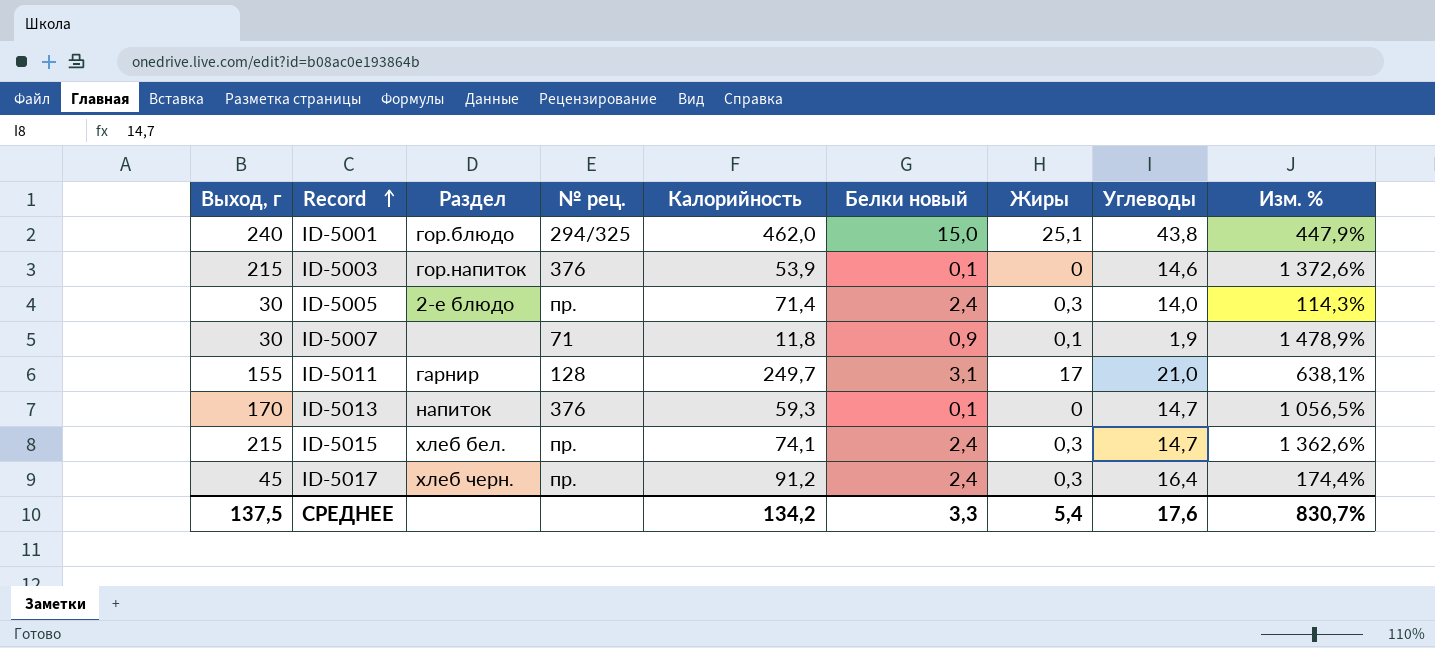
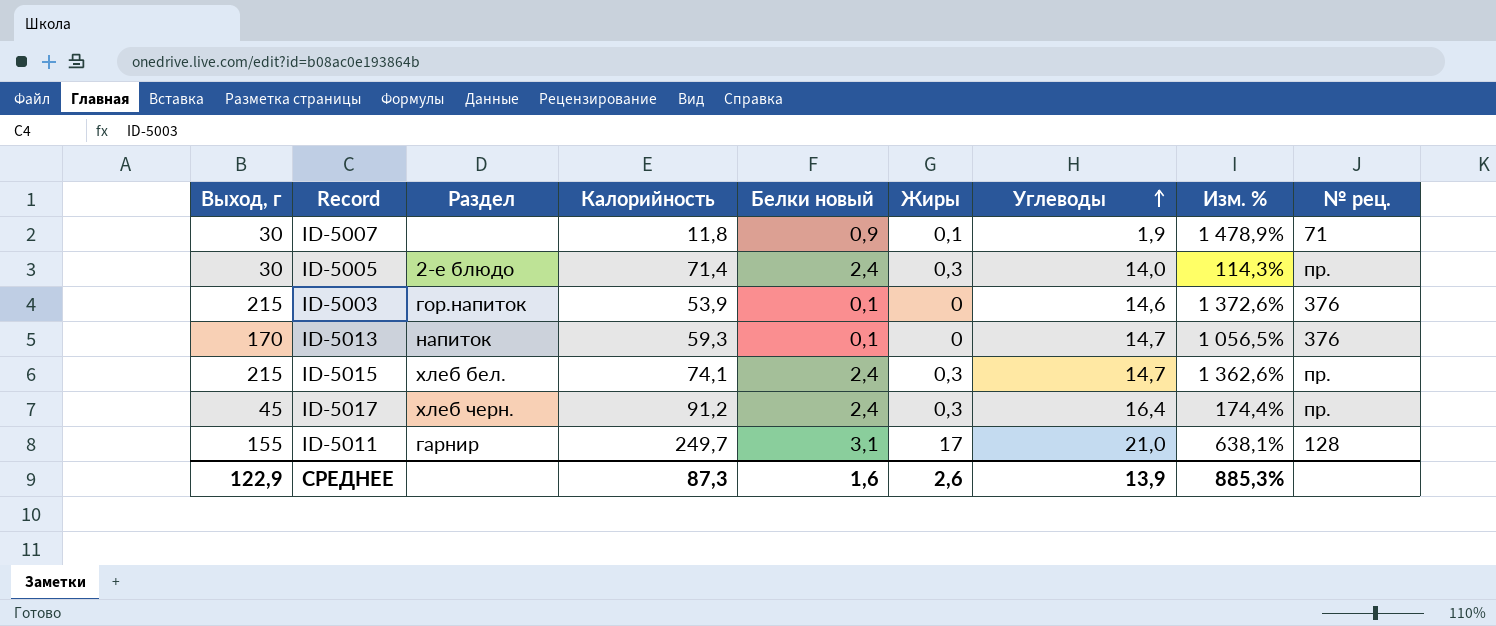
row order: Record ascending -> Углеводы ascending
column № рец. | position: 4 -> 9
row ID-5001: 240 | гор.блюдо | 294/325 | 462,0 | 15,0 | 25,1 | 43,8 | 447,9% -> none
СРЕДНЕЕ | Выход, г: 137,5 -> 122,9
СРЕДНЕЕ | Калорийность: 134,2 -> 87,3
СРЕДНЕЕ | Белки новый: 3,3 -> 1,6
СРЕДНЕЕ | Жиры: 5,4 -> 2,6
СРЕДНЕЕ | Углеводы: 17,6 -> 13,9
СРЕДНЕЕ | Изм. %: 830,7% -> 885,3%

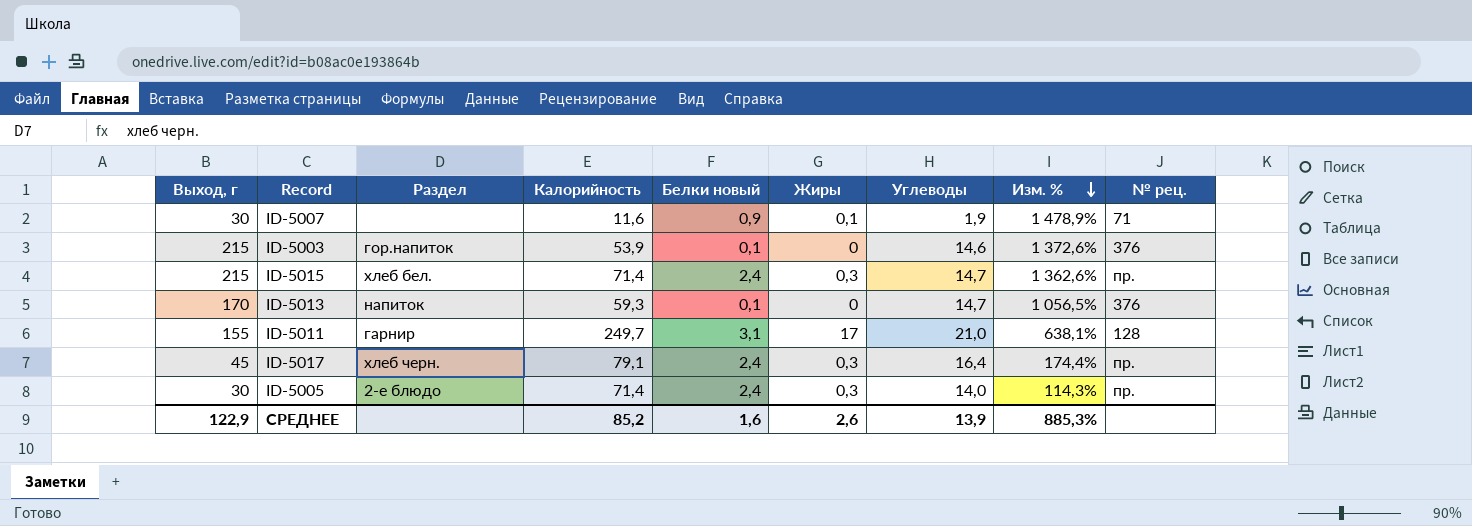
row order: Углеводы ascending -> Изм. % descending
ID-5007 | Калорийность: 11,8 -> 11,6
ID-5015 | Калорийность: 74,1 -> 71,4
ID-5017 | Калорийность: 91,2 -> 79,1
СРЕДНЕЕ | Калорийность: 87,3 -> 85,2

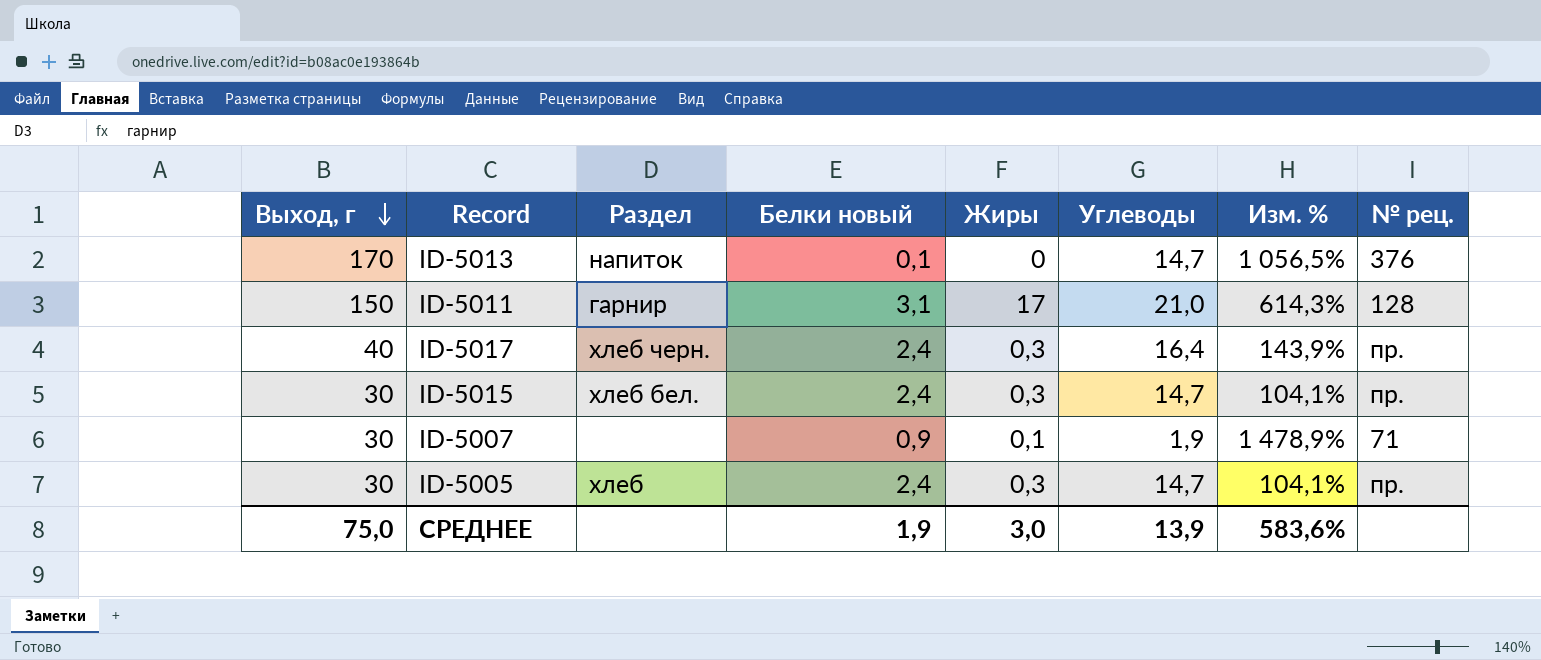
row order: Изм. % descending -> Выход, г descending
column Калорийность | position: 4 -> none
row ID-5003: 215 | гор.напиток | 53,9 | 0,1 | 0 | 14,6 | 1 372,6% | 376 -> none
ID-5011 | Выход, г: 155 -> 150
ID-5011 | Изм. %: 638,1% -> 614,3%
ID-5017 | Выход, г: 45 -> 40
ID-5017 | Изм. %: 174,4% -> 143,9%
ID-5015 | Выход, г: 215 -> 30
ID-5015 | Изм. %: 1 362,6% -> 104,1%
ID-5005 | Раздел: 2-е блюдо -> хлеб
ID-5005 | Углеводы: 14,0 -> 14,7
ID-5005 | Изм. %: 114,3% -> 104,1%
СРЕДНЕЕ | Выход, г: 122,9 -> 75,0
СРЕДНЕЕ | Белки новый: 1,6 -> 1,9
СРЕДНЕЕ | Жиры: 2,6 -> 3,0
СРЕДНЕЕ | Изм. %: 885,3% -> 583,6%

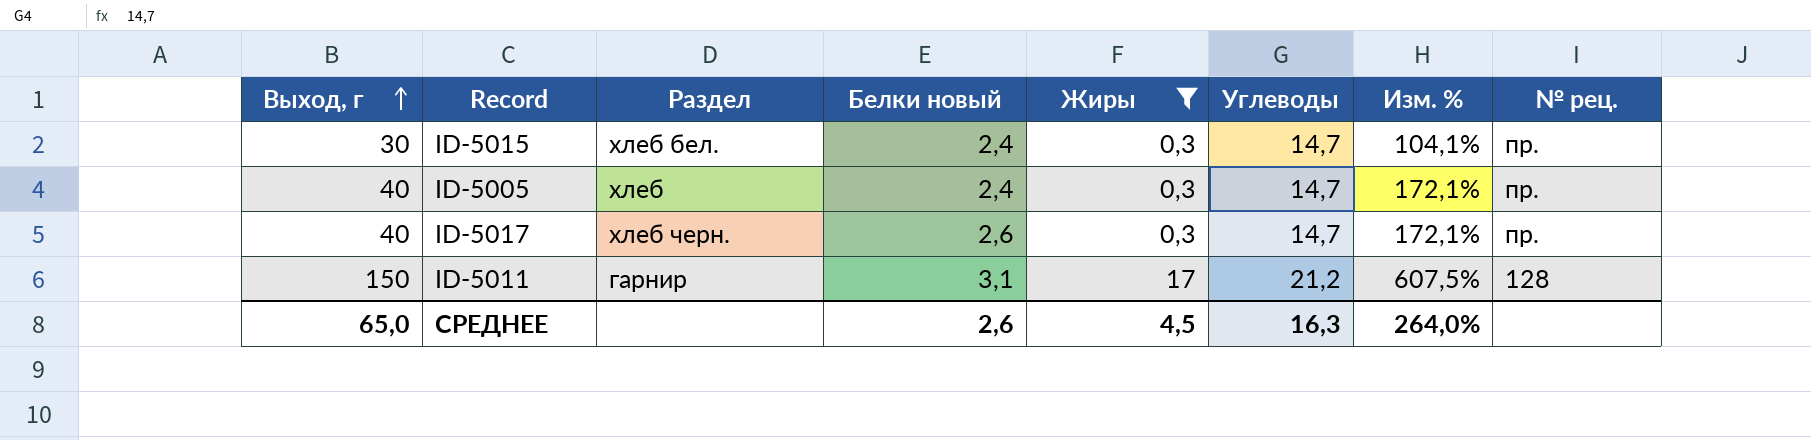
filter: none -> Жиры >= 0,3
row order: Выход, г descending -> Выход, г ascending
ID-5005 | Выход, г: 30 -> 40
ID-5005 | Изм. %: 104,1% -> 172,1%
ID-5017 | Белки новый: 2,4 -> 2,6
ID-5017 | Углеводы: 16,4 -> 14,7
ID-5017 | Изм. %: 143,9% -> 172,1%
ID-5011 | Углеводы: 21,0 -> 21,2
ID-5011 | Изм. %: 614,3% -> 607,5%
СРЕДНЕЕ | Выход, г: 75,0 -> 65,0
СРЕДНЕЕ | Белки новый: 1,9 -> 2,6
СРЕДНЕЕ | Жиры: 3,0 -> 4,5
СРЕДНЕЕ | Углеводы: 13,9 -> 16,3
СРЕДНЕЕ | Изм. %: 583,6% -> 264,0%

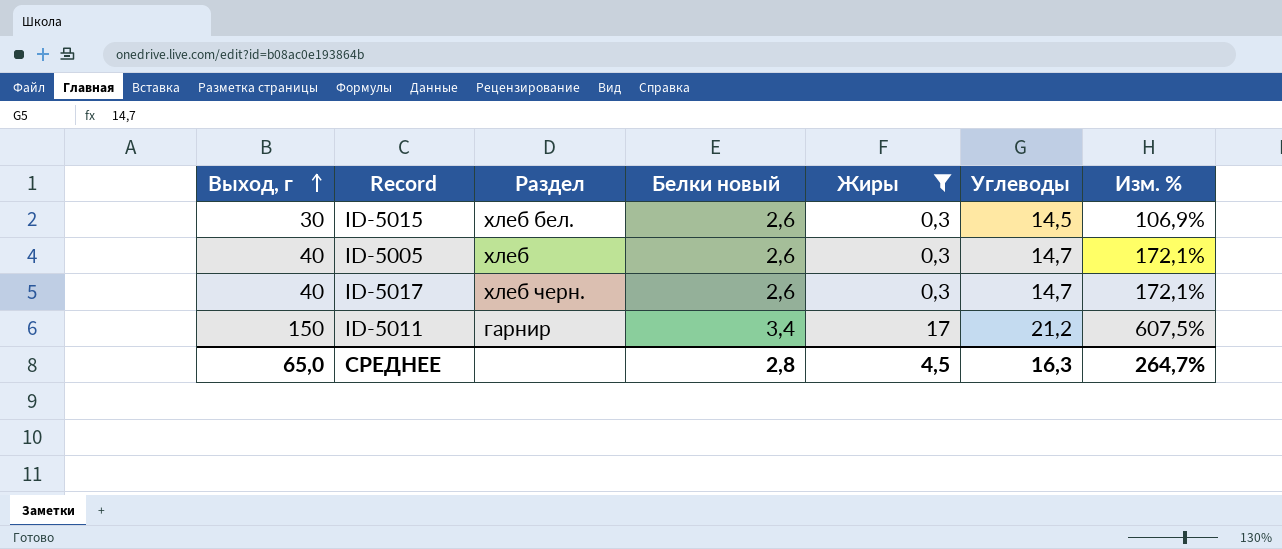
column № рец. | position: 8 -> none
ID-5015 | Белки новый: 2,4 -> 2,6
ID-5015 | Углеводы: 14,7 -> 14,5
ID-5015 | Изм. %: 104,1% -> 106,9%
ID-5005 | Белки новый: 2,4 -> 2,6
ID-5011 | Белки новый: 3,1 -> 3,4
СРЕДНЕЕ | Белки новый: 2,6 -> 2,8
СРЕДНЕЕ | Изм. %: 264,0% -> 264,7%

